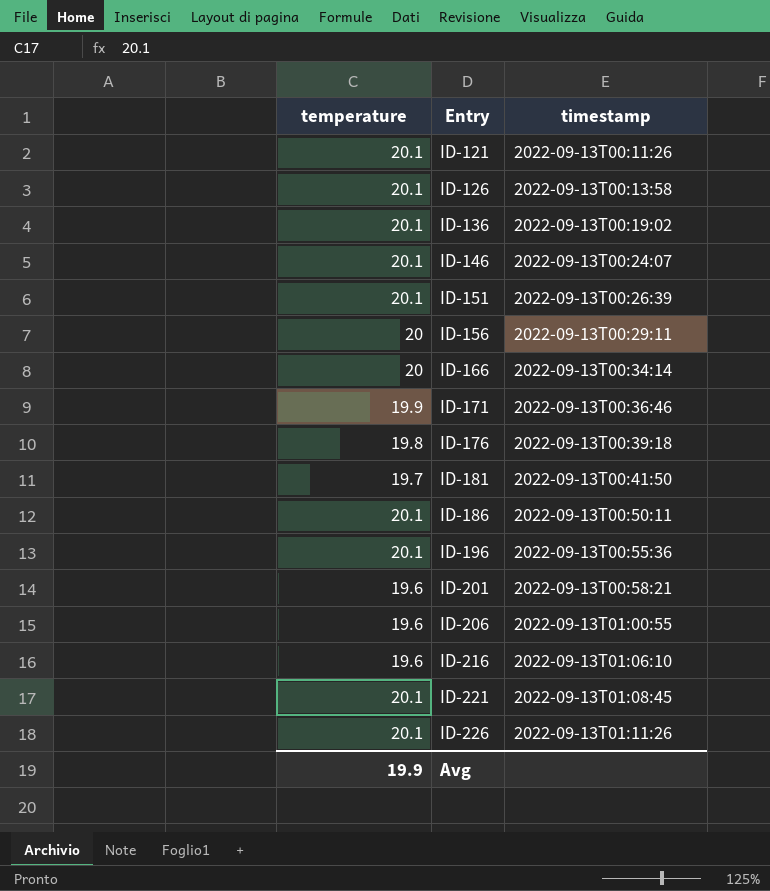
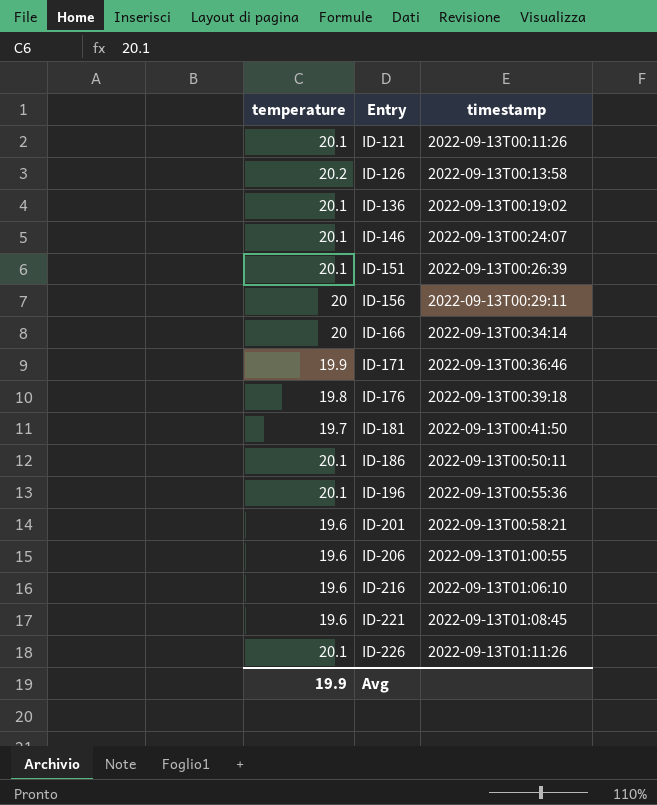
ID-126 | temperature: 20.1 -> 20.2
ID-221 | temperature: 20.1 -> 19.6

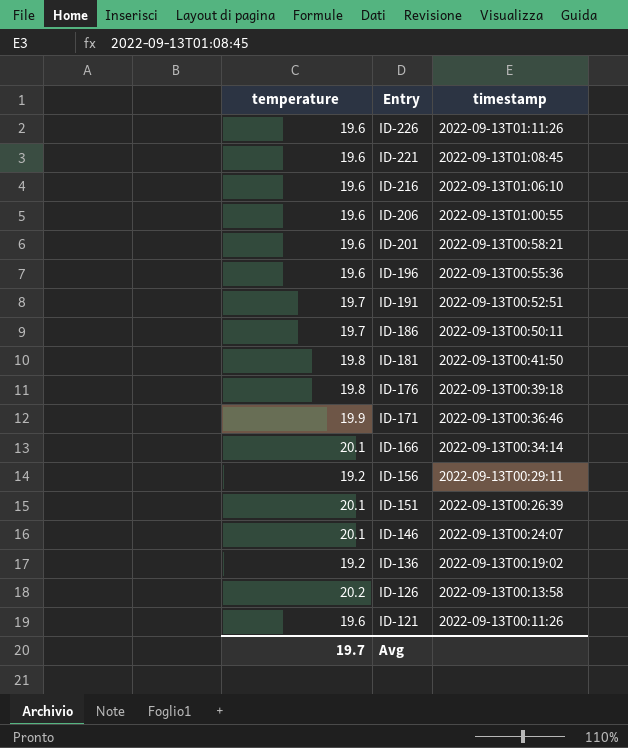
row order: Entry ascending -> Entry descending
ID-226 | temperature: 20.1 -> 19.6
ID-196 | temperature: 20.1 -> 19.6
row ID-191: none -> 19.7 | 2022-09-13T00:52:51
ID-186 | temperature: 20.1 -> 19.7
ID-181 | temperature: 19.7 -> 19.8
ID-166 | temperature: 20 -> 20.1
ID-156 | temperature: 20 -> 19.2
ID-136 | temperature: 20.1 -> 19.2
ID-121 | temperature: 20.1 -> 19.6
Avg | temperature: 19.9 -> 19.7

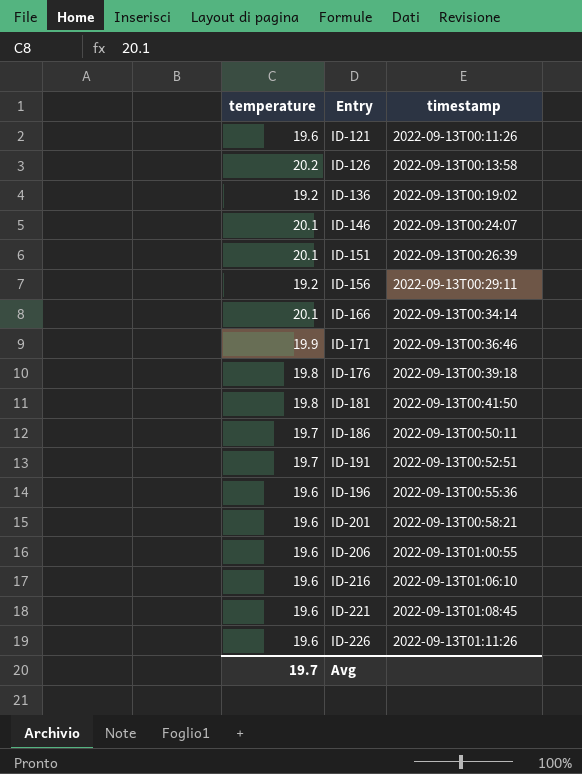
row order: Entry descending -> Entry ascending

